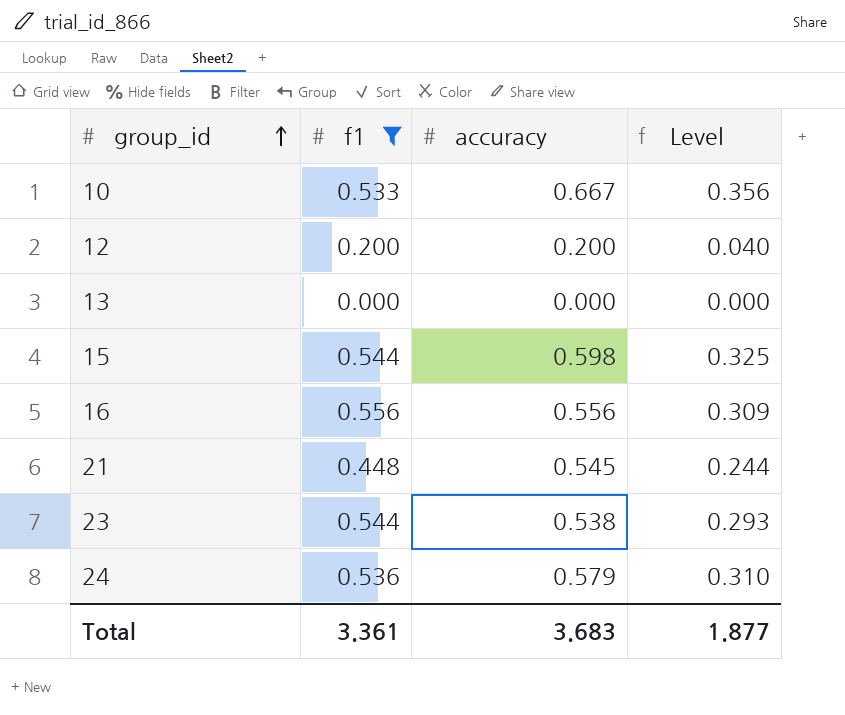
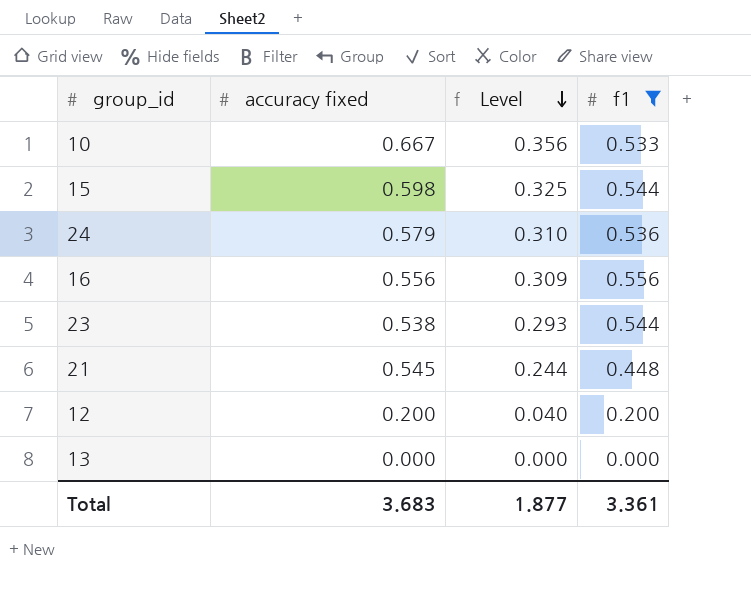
row order: group_id ascending -> Level descending
column name: accuracy -> accuracy fixed
column f1 | position: 2 -> 4

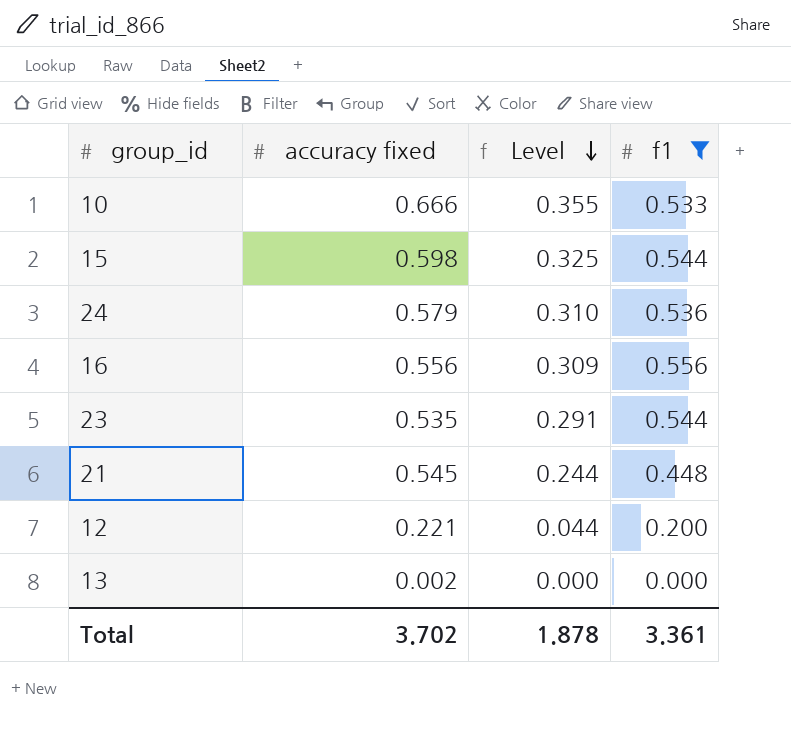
10 | accuracy fixed: 0.667 -> 0.666
10 | Level: 0.356 -> 0.355
23 | accuracy fixed: 0.538 -> 0.535
23 | Level: 0.293 -> 0.291
12 | accuracy fixed: 0.200 -> 0.221
12 | Level: 0.040 -> 0.044
13 | accuracy fixed: 0.000 -> 0.002
Total | accuracy fixed: 3.683 -> 3.702
Total | Level: 1.877 -> 1.878

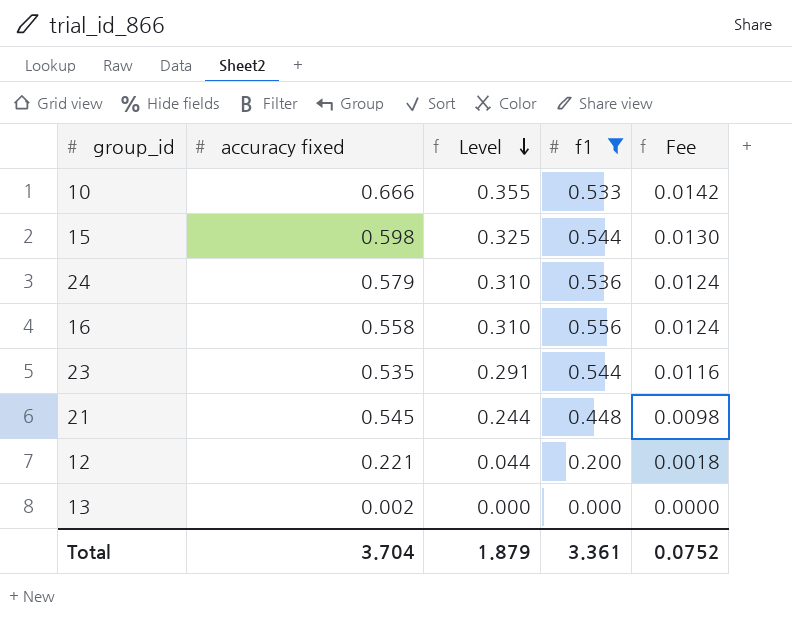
column Fee | formula: none -> [Level] * 0.04
16 | accuracy fixed: 0.556 -> 0.558
16 | Level: 0.309 -> 0.310
Total | accuracy fixed: 3.702 -> 3.704
Total | Level: 1.878 -> 1.879

